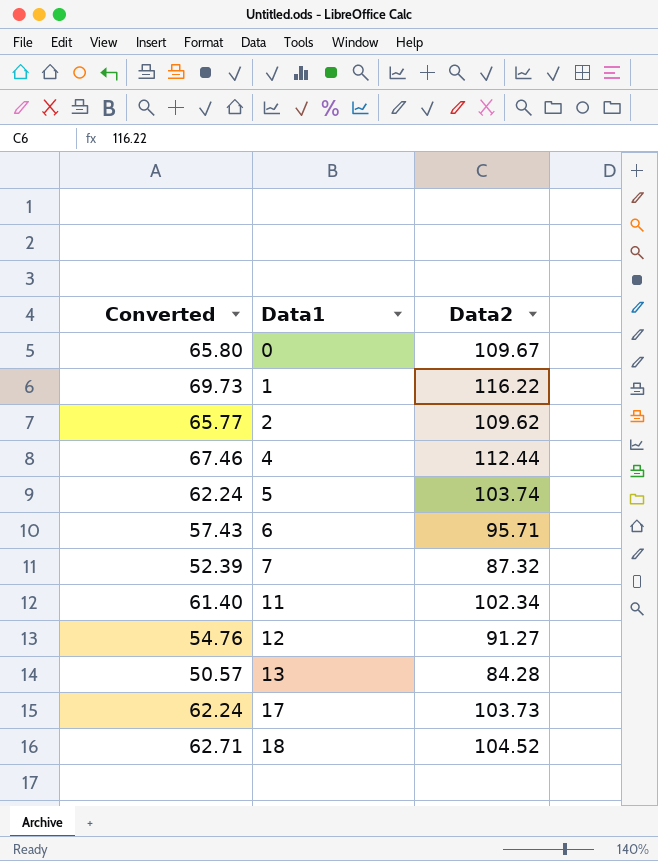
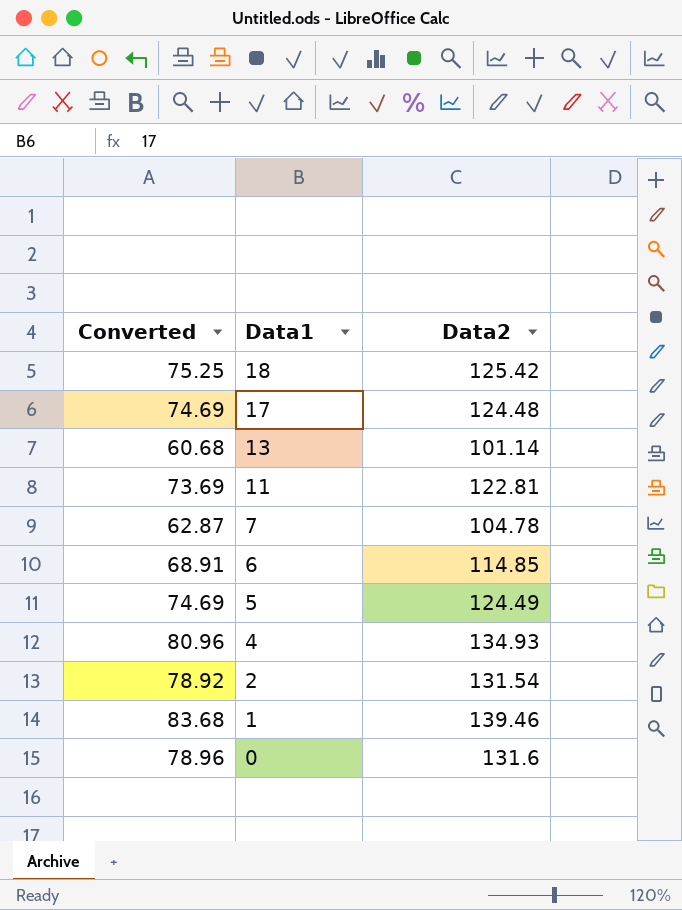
row order: Data1 ascending -> Data1 descending
row 12: 54.76 | 91.27 -> none
18 | Converted: 62.71 -> 75.25
18 | Data2: 104.52 -> 125.42
17 | Converted: 62.24 -> 74.69
17 | Data2: 103.73 -> 124.48
13 | Converted: 50.57 -> 60.68
13 | Data2: 84.28 -> 101.14
11 | Converted: 61.40 -> 73.69
11 | Data2: 102.34 -> 122.81
7 | Converted: 52.39 -> 62.87
7 | Data2: 87.32 -> 104.78
6 | Converted: 57.43 -> 68.91
6 | Data2: 95.71 -> 114.85
5 | Converted: 62.24 -> 74.69
5 | Data2: 103.74 -> 124.49
4 | Converted: 67.46 -> 80.96
4 | Data2: 112.44 -> 134.93
2 | Converted: 65.77 -> 78.92
2 | Data2: 109.62 -> 131.54
1 | Converted: 69.73 -> 83.68
1 | Data2: 116.22 -> 139.46
0 | Converted: 65.80 -> 78.96
0 | Data2: 109.67 -> 131.6

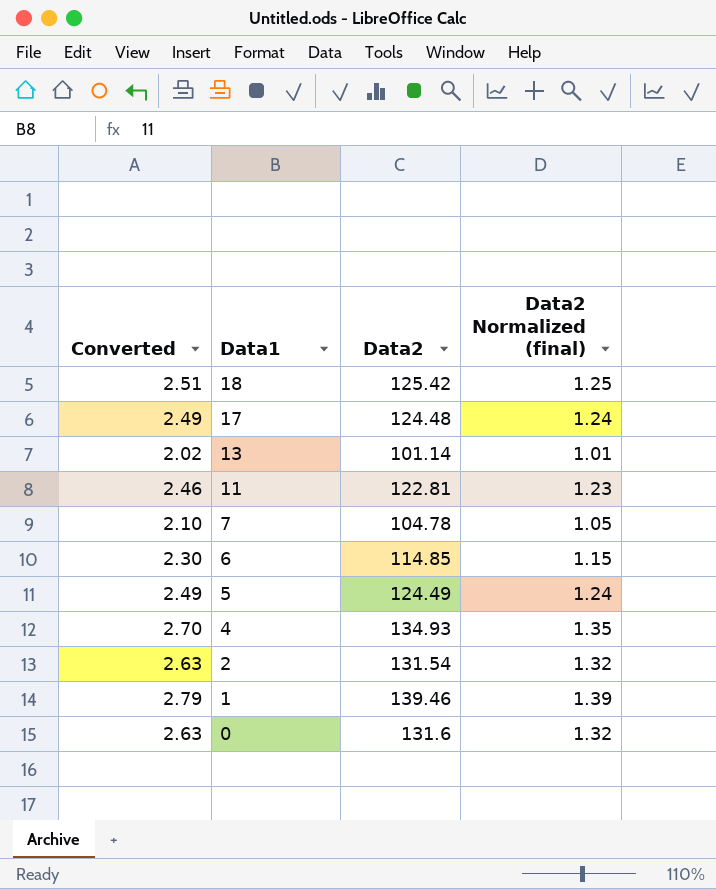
column Converted | formula: [Data2] * 0.6 -> [Data2] * 0.02
column Data2 Normalized (final) | formula: none -> [Data2] * 0.01

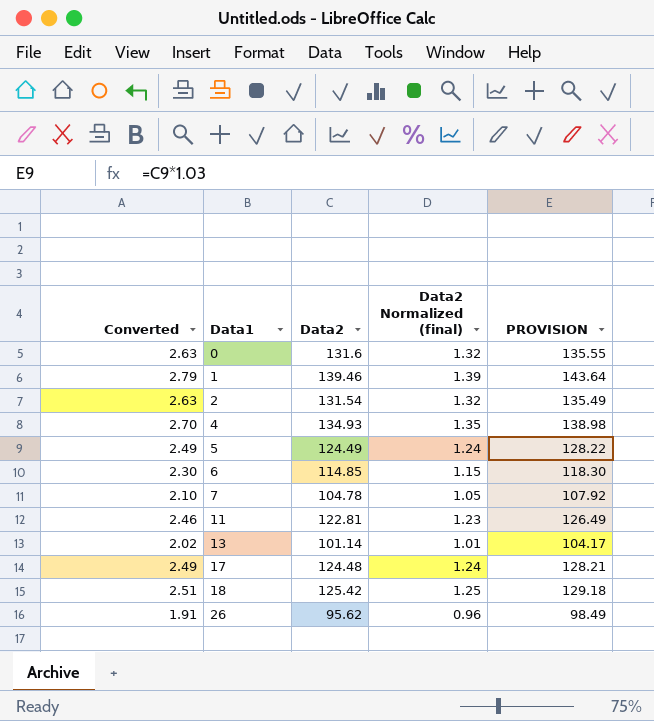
row order: Data1 descending -> Data1 ascending
column PROVISION | formula: none -> [Data2] * 1.03
row 26: none -> 1.91 | 95.62 | 0.96 | 98.49

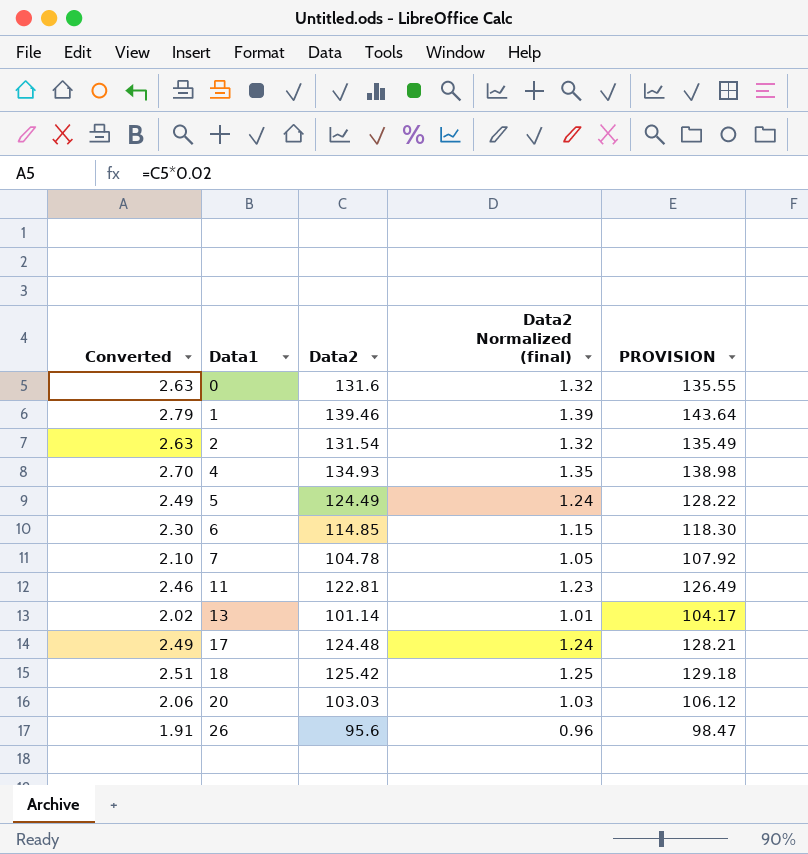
row 20: none -> 2.06 | 103.03 | 1.03 | 106.12
26 | Data2: 95.62 -> 95.6
26 | PROVISION: 98.49 -> 98.47

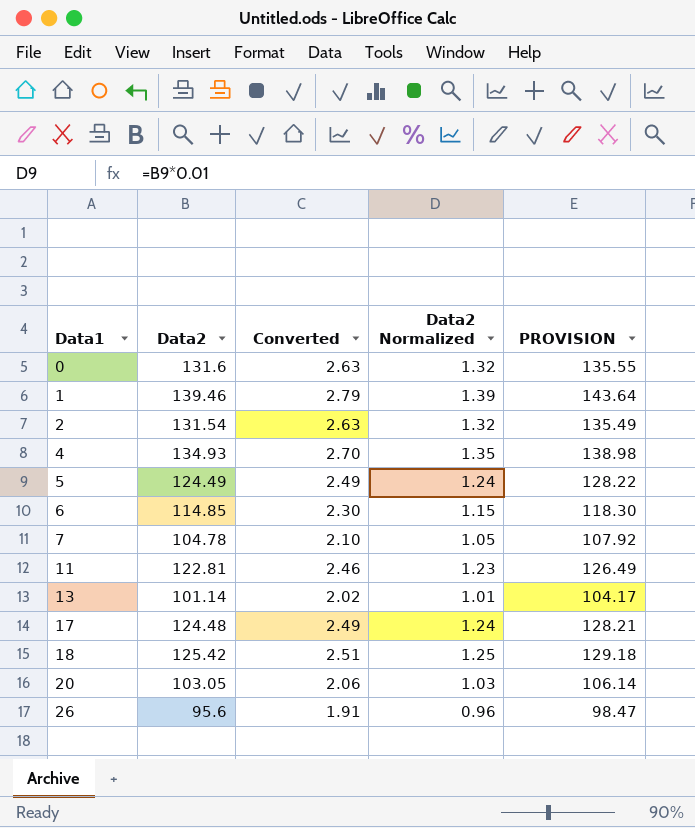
column Converted | position: 1 -> 3
column name: Data2 Normalized (final) -> Data2 Normalized
20 | Data2: 103.03 -> 103.05
20 | PROVISION: 106.12 -> 106.14

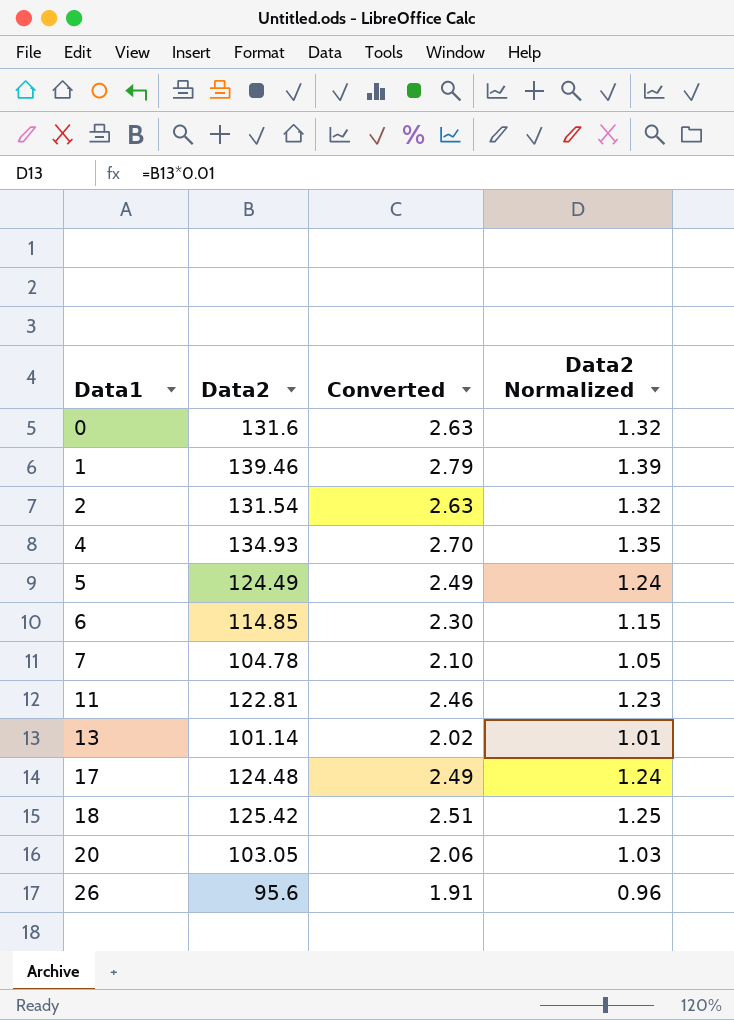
column PROVISION | formula: [Data2] * 1.03 -> none

